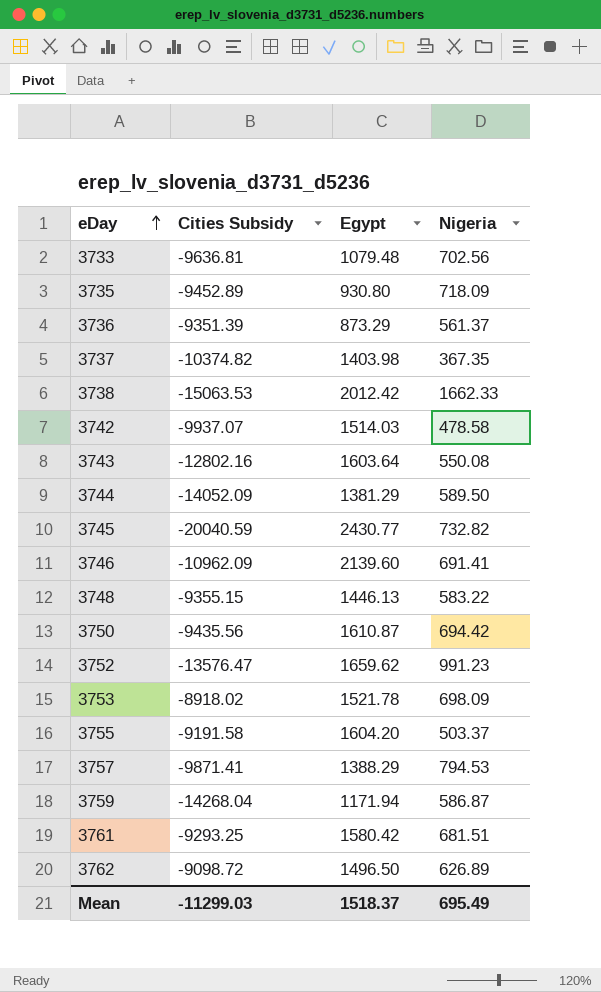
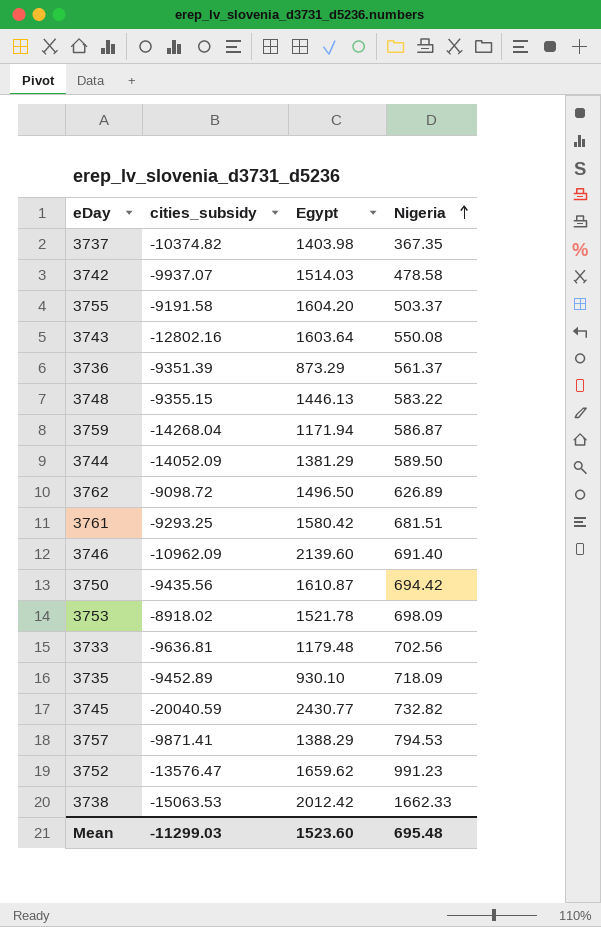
row order: eDay ascending -> Nigeria ascending
column name: Cities Subsidy -> cities_subsidy
3746 | Nigeria: 691.41 -> 691.40
3733 | Egypt: 1079.48 -> 1179.48
3735 | Egypt: 930.80 -> 930.10
Mean | Egypt: 1518.37 -> 1523.60
Mean | Nigeria: 695.49 -> 695.48

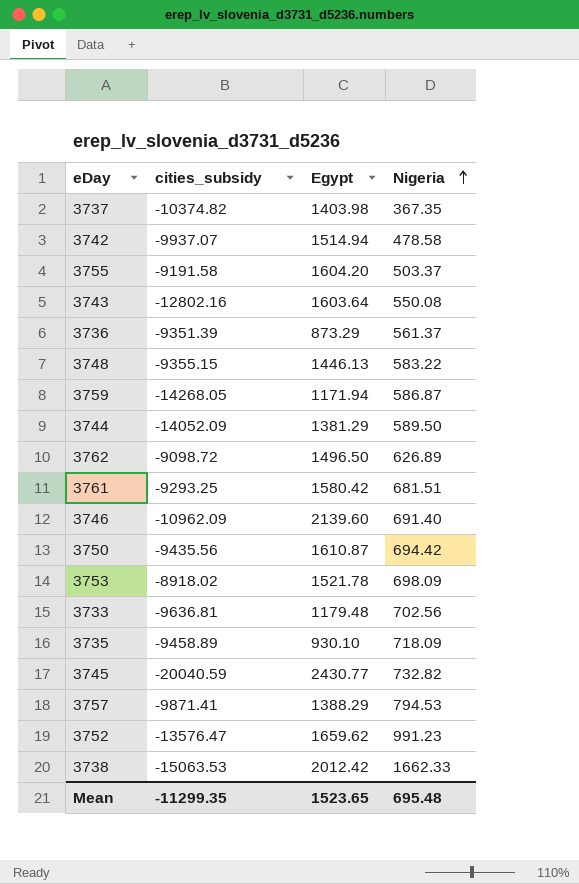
3742 | Egypt: 1514.03 -> 1514.94
3759 | cities_subsidy: -14268.04 -> -14268.05
3735 | cities_subsidy: -9452.89 -> -9458.89
Mean | cities_subsidy: -11299.03 -> -11299.35
Mean | Egypt: 1523.60 -> 1523.65

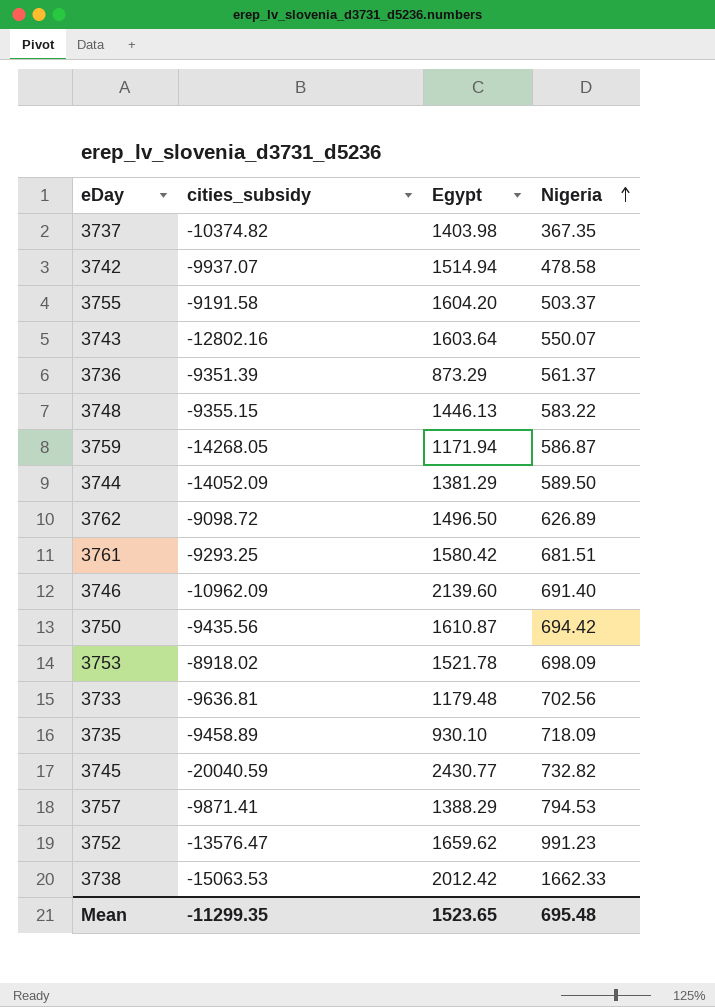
3743 | Nigeria: 550.08 -> 550.07

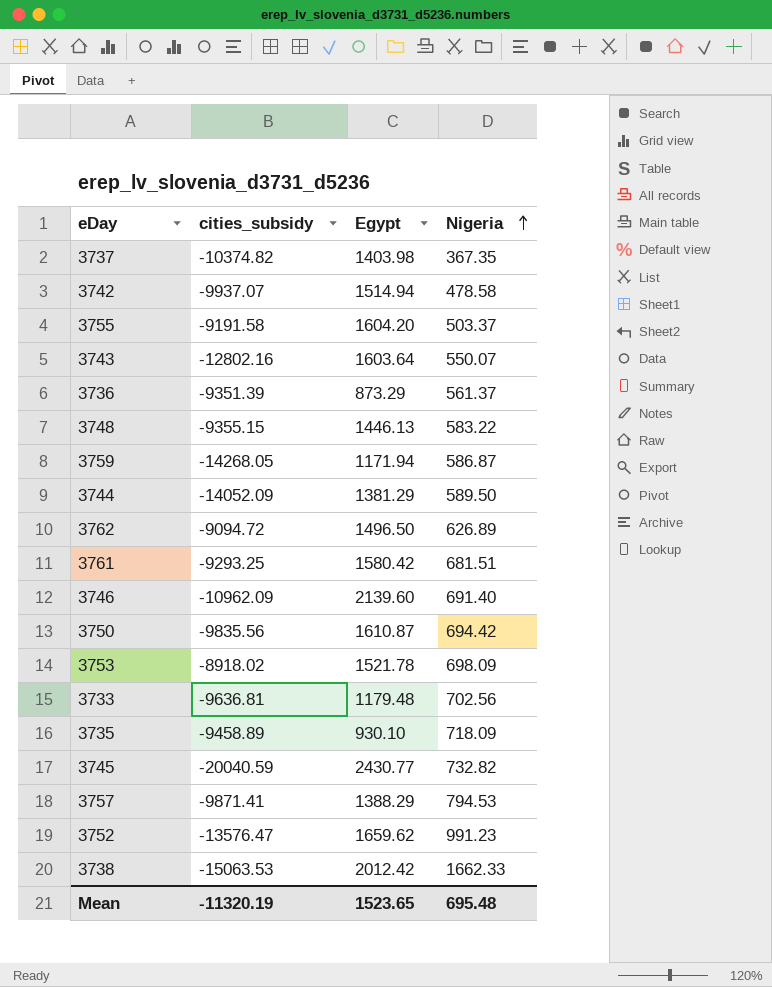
3762 | cities_subsidy: -9098.72 -> -9094.72
3750 | cities_subsidy: -9435.56 -> -9835.56
Mean | cities_subsidy: -11299.35 -> -11320.19

